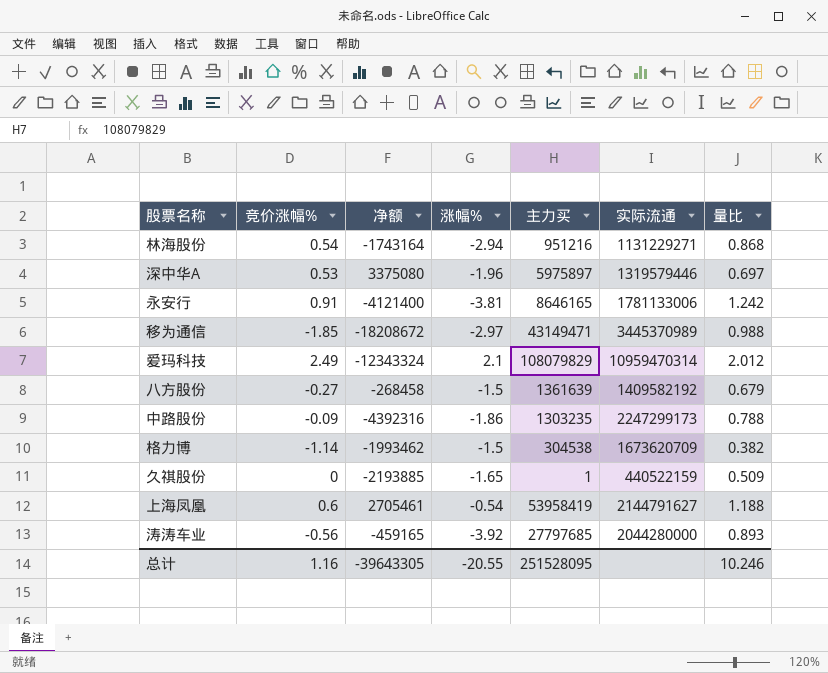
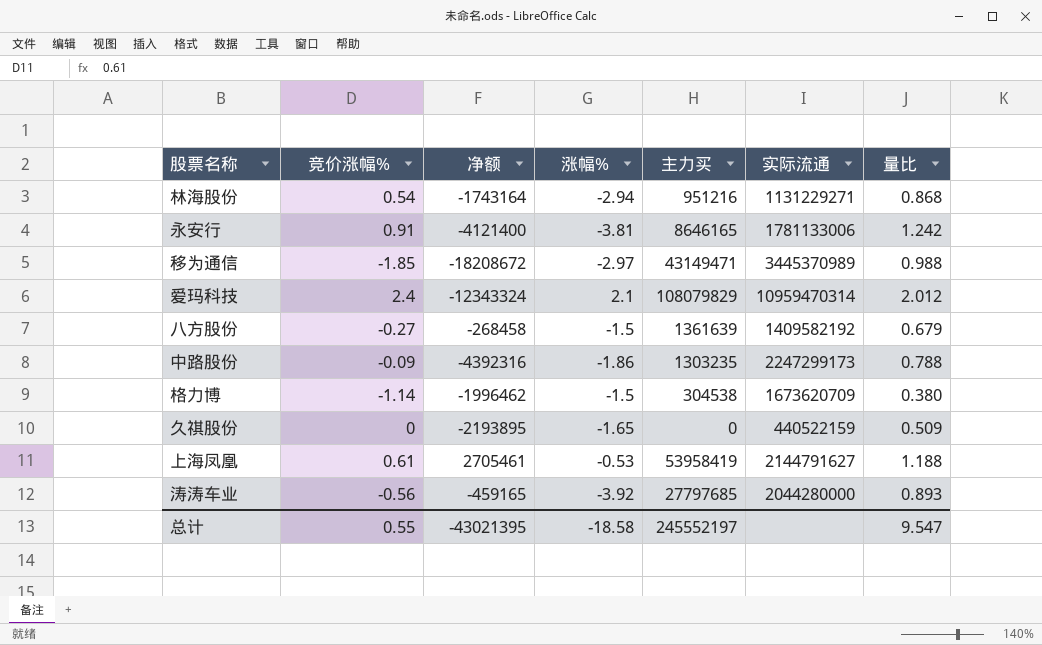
row 深中华A: 0.53 | 3375080 | -1.96 | 5975897 | 1319579446 | 0.697 -> none
爱玛科技 | 竞价涨幅%: 2.49 -> 2.4
格力博 | 净额: -1993462 -> -1996462
格力博 | 量比: 0.382 -> 0.380
久祺股份 | 净额: -2193885 -> -2193895
久祺股份 | 主力买: 1 -> 0
上海凤凰 | 竞价涨幅%: 0.6 -> 0.61
上海凤凰 | 涨幅%: -0.54 -> -0.53
总计 | 竞价涨幅%: 1.16 -> 0.55
总计 | 净额: -39643305 -> -43021395
总计 | 涨幅%: -20.55 -> -18.58
总计 | 主力买: 251528095 -> 245552197
总计 | 量比: 10.246 -> 9.547

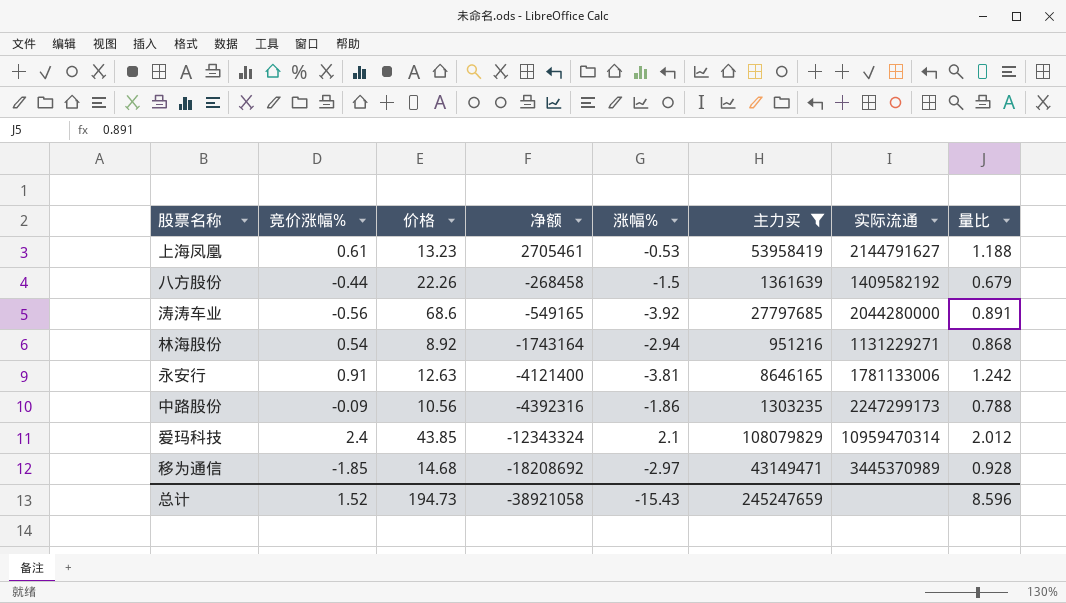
filter: none -> 主力买 >= 951216
row order: none -> 净额 descending
column 价格 | position: none -> 3
八方股份 | 竞价涨幅%: -0.27 -> -0.44
涛涛车业 | 净额: -459165 -> -549165
涛涛车业 | 量比: 0.893 -> 0.891
移为通信 | 净额: -18208672 -> -18208692
移为通信 | 量比: 0.988 -> 0.928
总计 | 竞价涨幅%: 0.55 -> 1.52
总计 | 净额: -43021395 -> -38921058
总计 | 涨幅%: -18.58 -> -15.43
总计 | 主力买: 245552197 -> 245247659
总计 | 量比: 9.547 -> 8.596

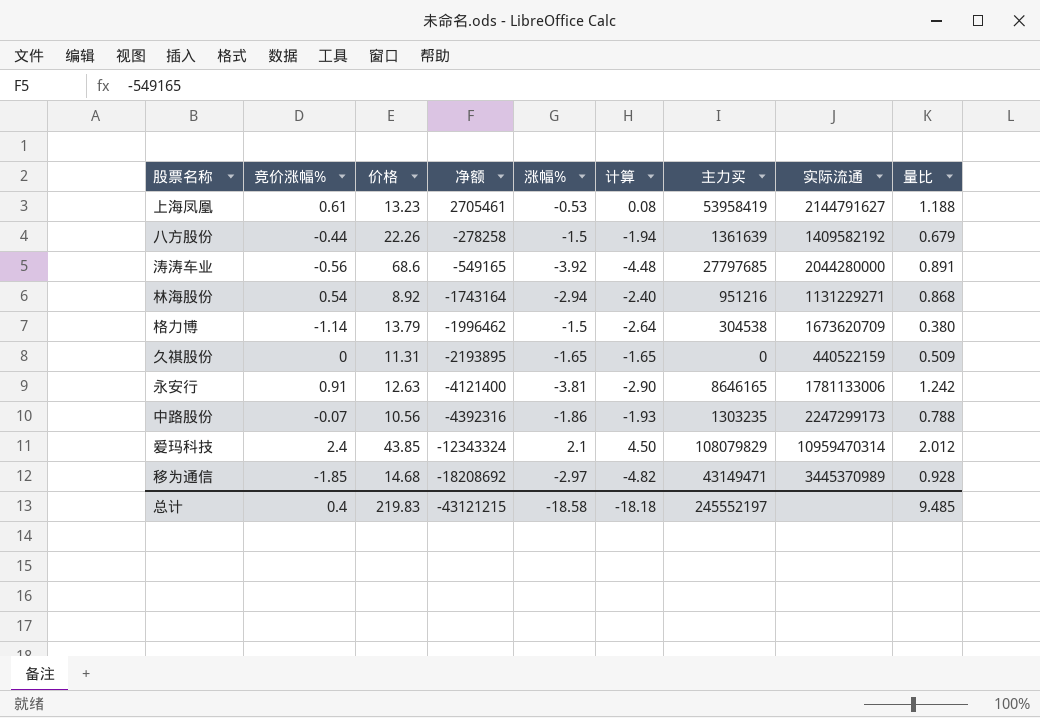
filter: 主力买 >= 951216 -> none
column 计算 | formula: none -> [竞价涨幅%] + [涨幅%]
八方股份 | 净额: -268458 -> -278258
中路股份 | 竞价涨幅%: -0.09 -> -0.07
总计 | 竞价涨幅%: 1.52 -> 0.4
总计 | 价格: 194.73 -> 219.83
总计 | 净额: -38921058 -> -43121215
总计 | 涨幅%: -15.43 -> -18.58
总计 | 主力买: 245247659 -> 245552197
总计 | 量比: 8.596 -> 9.485

